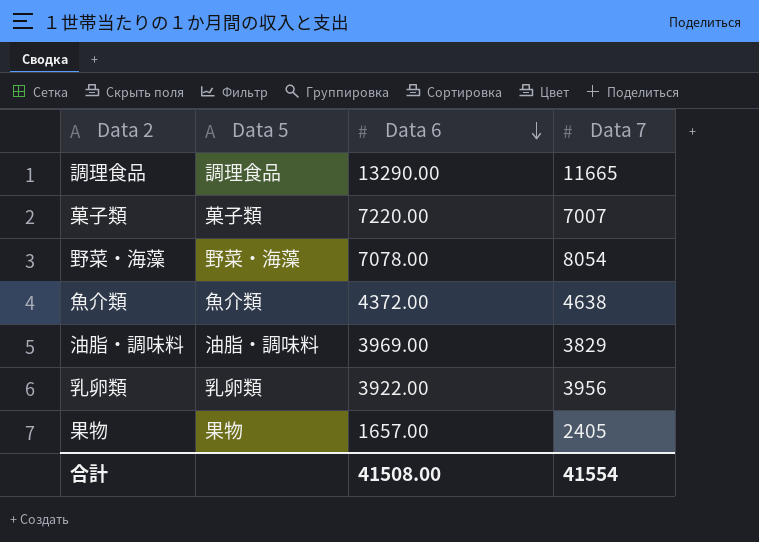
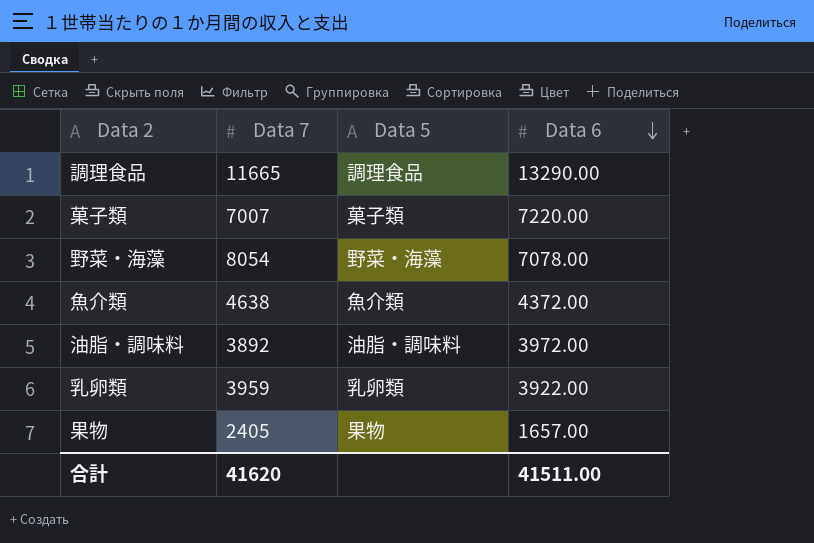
column Data 7 | position: 4 -> 2
油脂・調味料 | Data 7: 3829 -> 3892
油脂・調味料 | Data 6: 3969.00 -> 3972.00
乳卵類 | Data 7: 3956 -> 3959
合計 | Data 7: 41554 -> 41620
合計 | Data 6: 41508.00 -> 41511.00

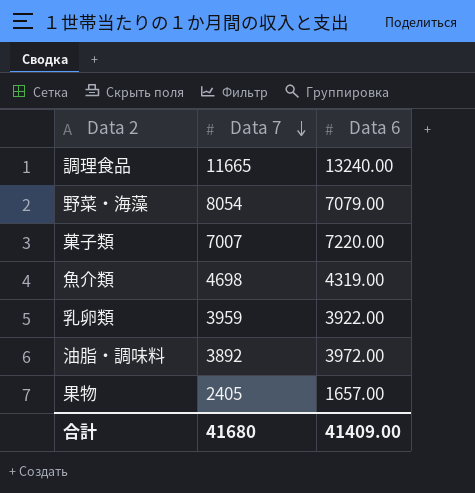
row order: Data 6 descending -> Data 7 descending
column Data 5 | position: 3 -> none
調理食品 | Data 6: 13290.00 -> 13240.00
野菜・海藻 | Data 6: 7078.00 -> 7079.00
魚介類 | Data 7: 4638 -> 4698
魚介類 | Data 6: 4372.00 -> 4319.00
合計 | Data 7: 41620 -> 41680
合計 | Data 6: 41511.00 -> 41409.00

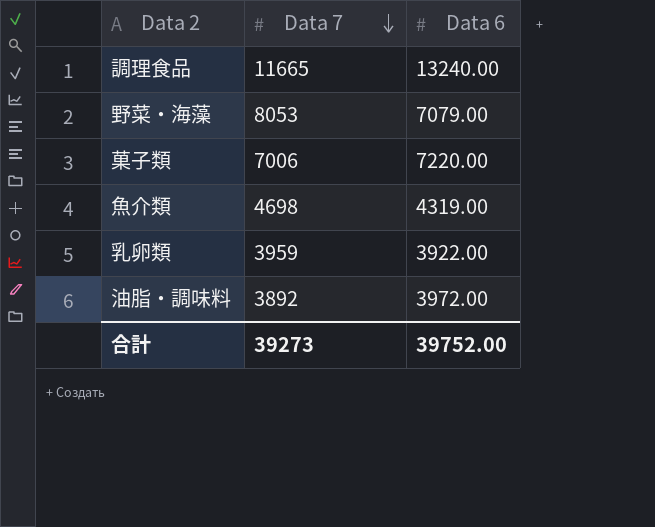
row 果物: 2405 | 1657.00 -> none
野菜・海藻 | Data 7: 8054 -> 8053
菓子類 | Data 7: 7007 -> 7006
合計 | Data 7: 41680 -> 39273
合計 | Data 6: 41409.00 -> 39752.00

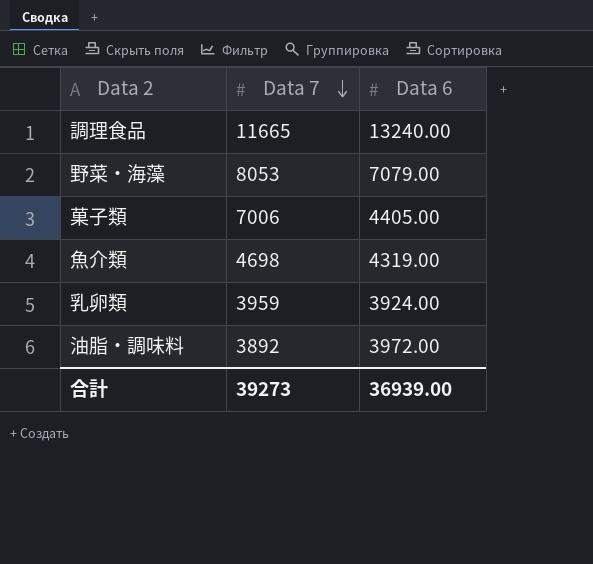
菓子類 | Data 6: 7220.00 -> 4405.00
乳卵類 | Data 6: 3922.00 -> 3924.00
合計 | Data 6: 39752.00 -> 36939.00

